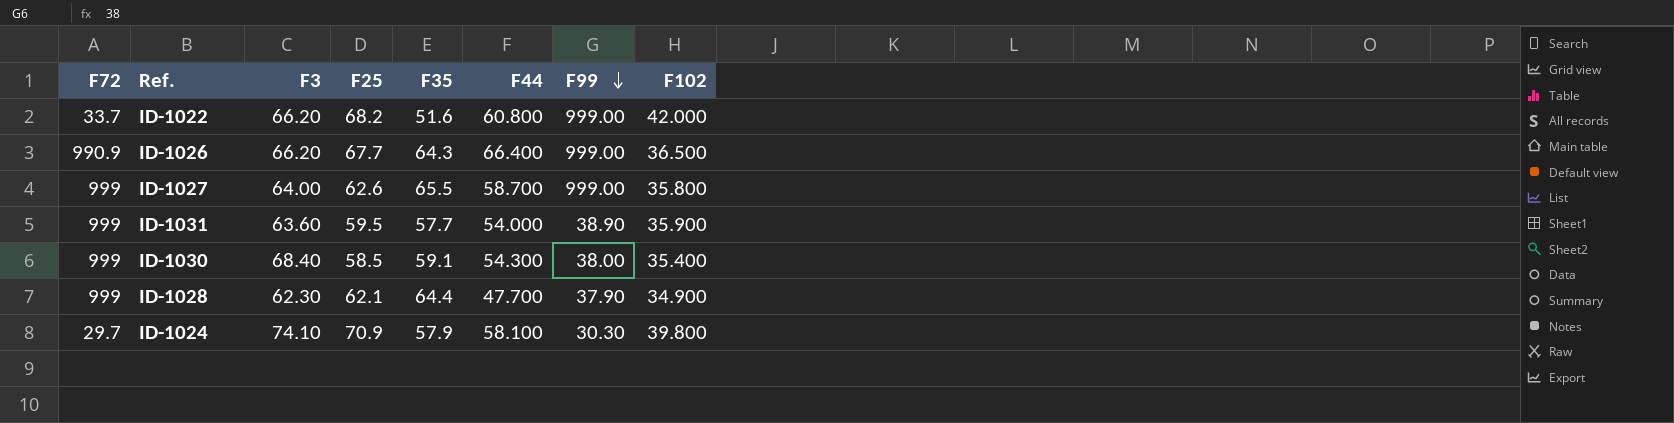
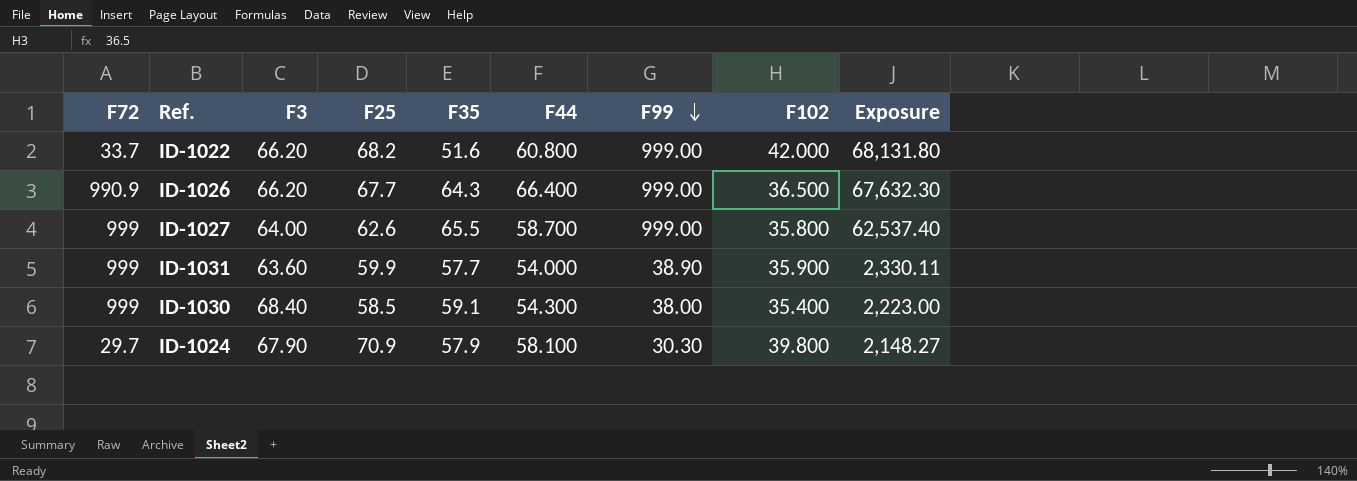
column Exposure | formula: none -> [F25] * [F99]
row ID-1028: 999 | 62.30 | 62.1 | 64.4 | 47.700 | 37.90 | 34.900 -> none
ID-1031 | F25: 59.5 -> 59.9
ID-1024 | F3: 74.10 -> 67.90

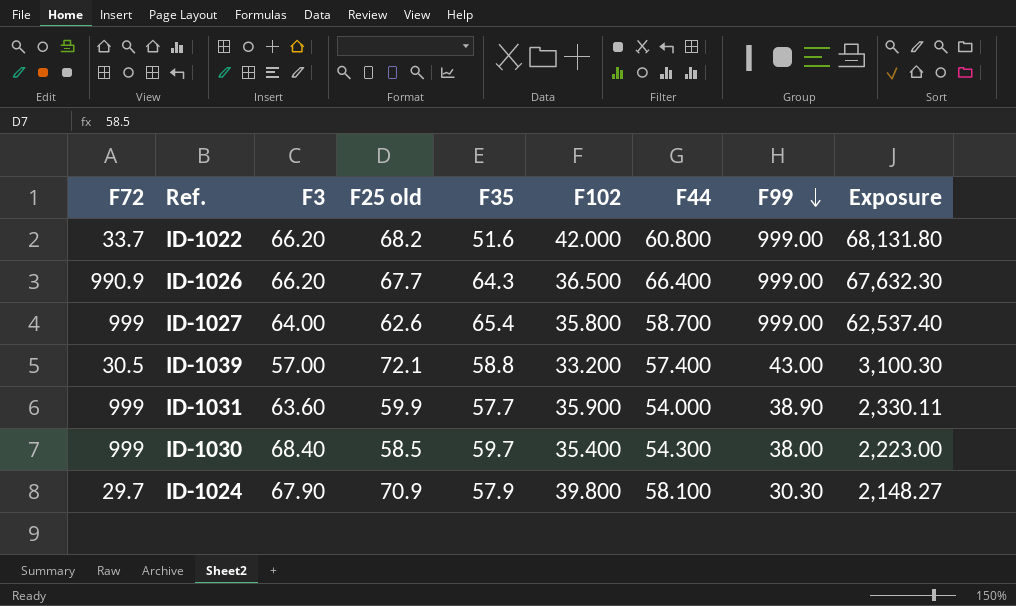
column name: F25 -> F25 old
column F102 | position: 8 -> 6
ID-1027 | F35: 65.5 -> 65.4
row ID-1039: none -> 30.5 | 57.00 | 72.1 | 58.8 | 33.200 | 57.400 | 43.00 | 3,100.30
ID-1030 | F35: 59.1 -> 59.7

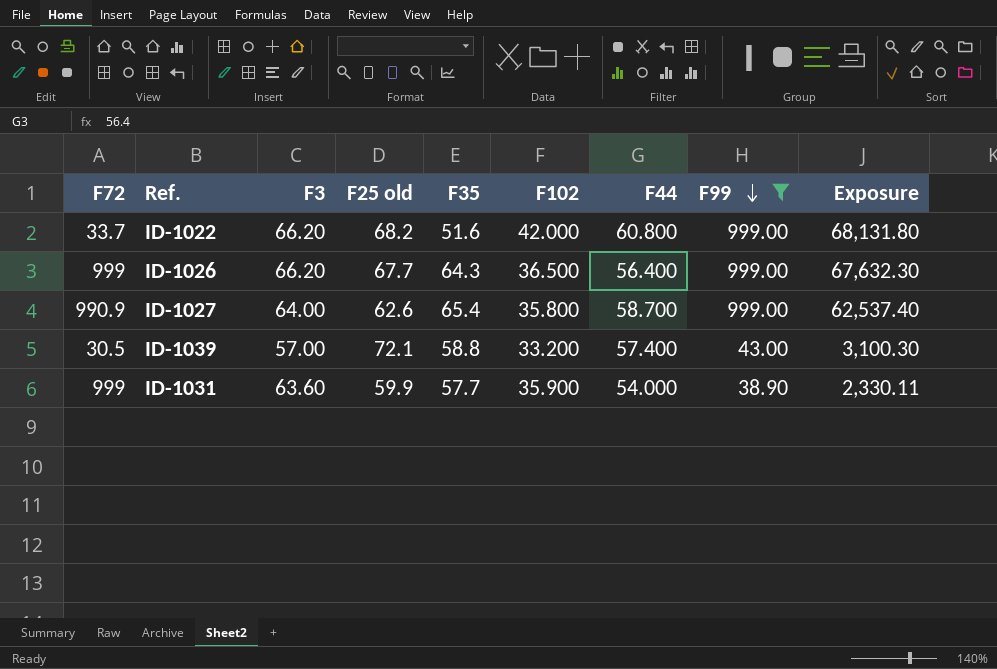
filter: none -> F99 >= 38.90
ID-1026 | F72: 990.9 -> 999
ID-1026 | F44: 66.400 -> 56.400
ID-1027 | F72: 999 -> 990.9

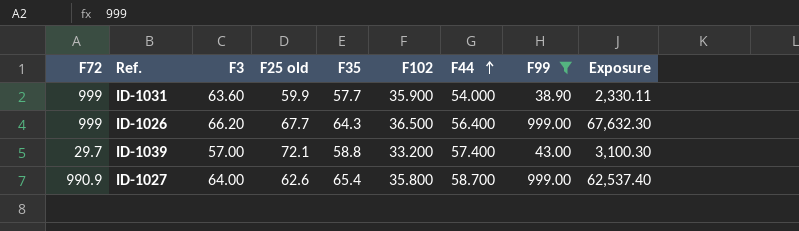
row order: F99 descending -> F44 ascending
row ID-1022: 33.7 | 66.20 | 68.2 | 51.6 | 42.000 | 60.800 | 999.00 | 68,131.80 -> none
ID-1039 | F72: 30.5 -> 29.7

